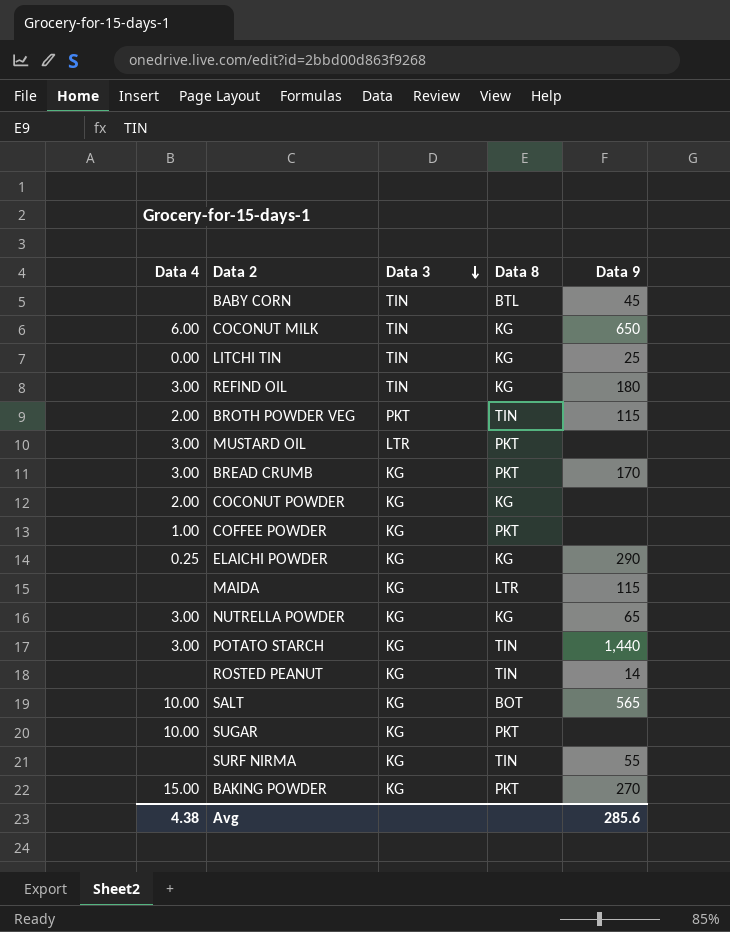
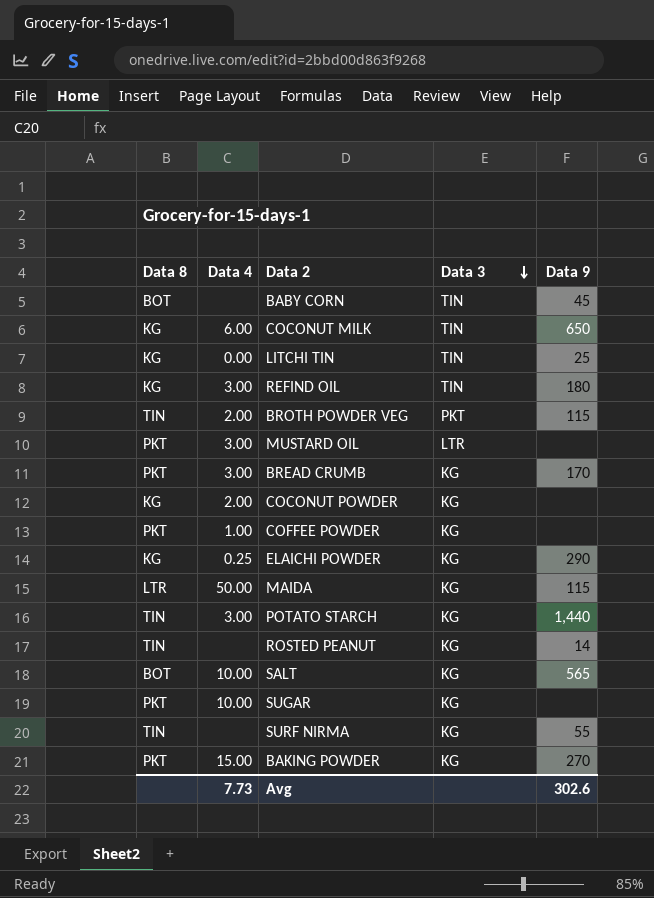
column Data 8 | position: 4 -> 1
row NUTRELLA POWDER: 3.00 | KG | KG | 65 -> none
BABY CORN | Data 8: BTL -> BOT
MAIDA | Data 4: none -> 50.00
Avg | Data 4: 4.38 -> 7.73
Avg | Data 9: 285.6 -> 302.6

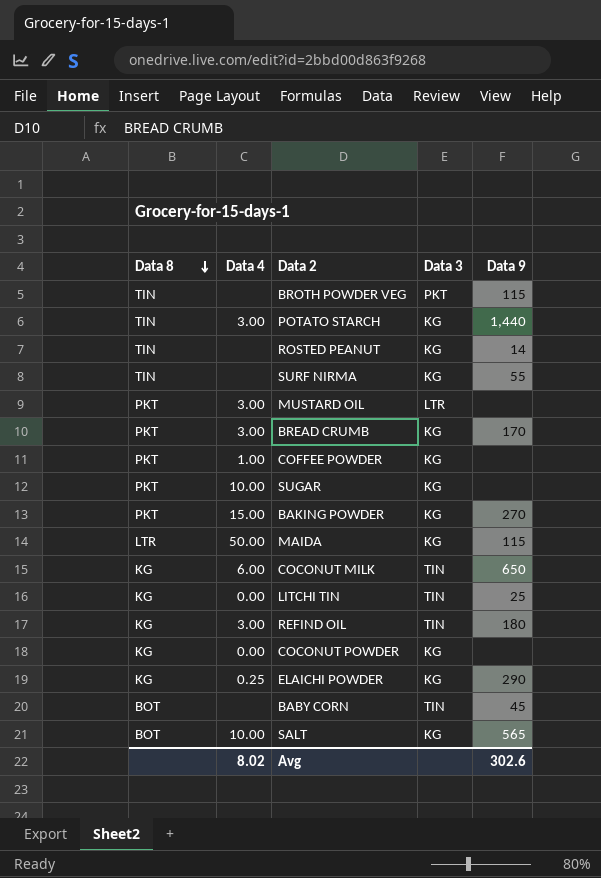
row order: Data 3 descending -> Data 8 descending
BROTH POWDER VEG | Data 4: 2.00 -> none
COCONUT POWDER | Data 4: 2.00 -> 0.00
Avg | Data 4: 7.73 -> 8.02

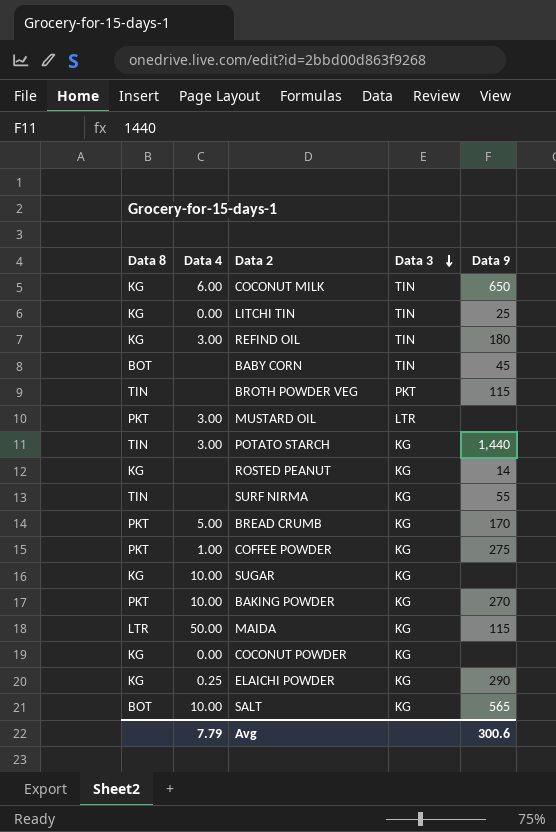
row order: Data 8 descending -> Data 3 descending
ROSTED PEANUT | Data 8: TIN -> KG
BREAD CRUMB | Data 4: 3.00 -> 5.00
COFFEE POWDER | Data 9: none -> 275
SUGAR | Data 8: PKT -> KG
BAKING POWDER | Data 4: 15.00 -> 10.00
Avg | Data 4: 8.02 -> 7.79
Avg | Data 9: 302.6 -> 300.6

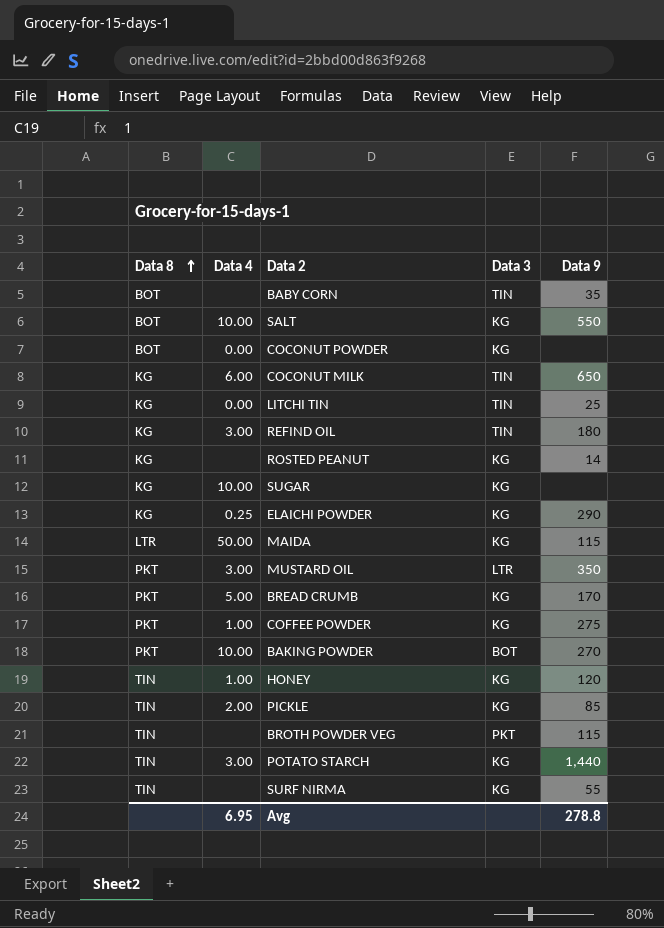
row order: Data 3 descending -> Data 8 ascending
BABY CORN | Data 9: 45 -> 35
SALT | Data 9: 565 -> 550
COCONUT POWDER | Data 8: KG -> BOT
MUSTARD OIL | Data 9: none -> 350
BAKING POWDER | Data 3: KG -> BOT
row HONEY: none -> TIN | 1.00 | KG | 120
row PICKLE: none -> TIN | 2.00 | KG | 85
Avg | Data 4: 7.79 -> 6.95
Avg | Data 9: 300.6 -> 278.8

